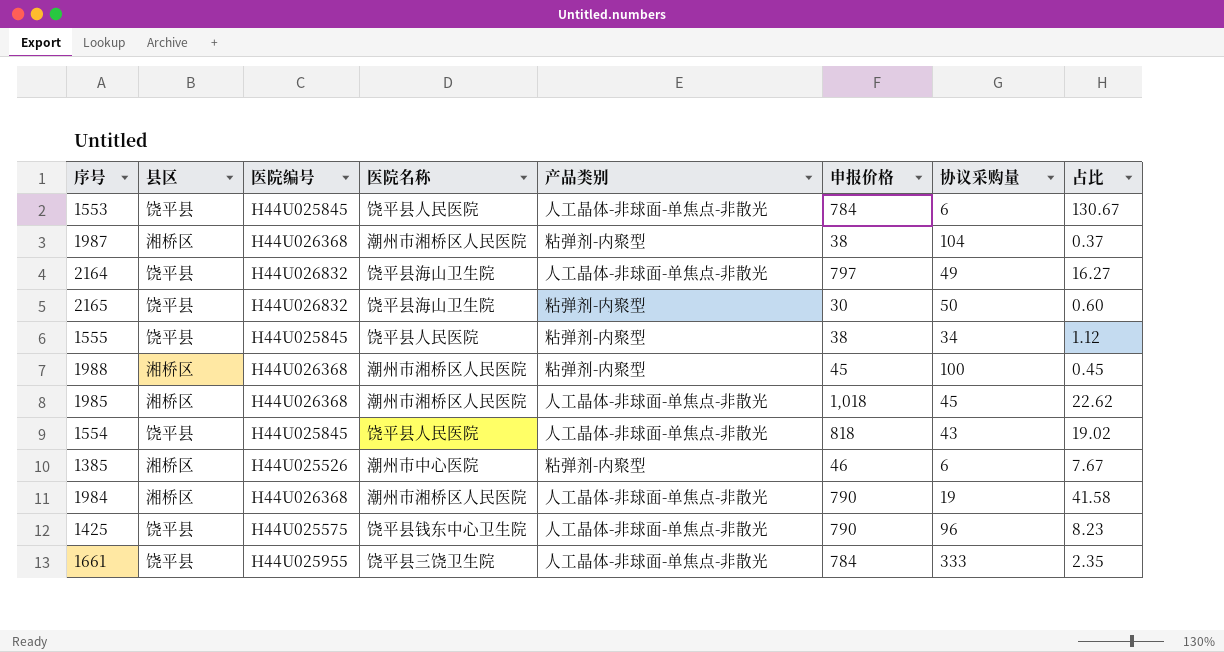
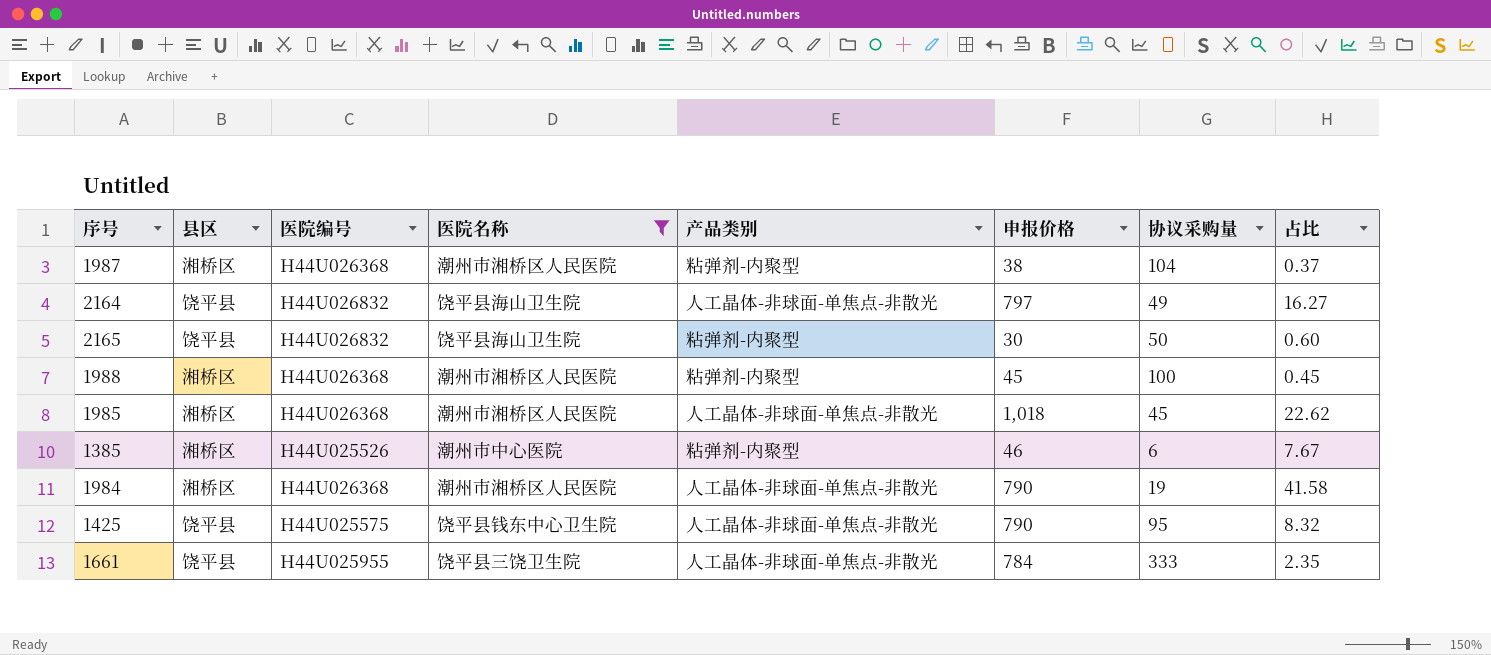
filter: none -> 医院名称 != 饶平县人民医院
1425 | 协议采购量: 96 -> 95
1425 | 占比: 8.23 -> 8.32

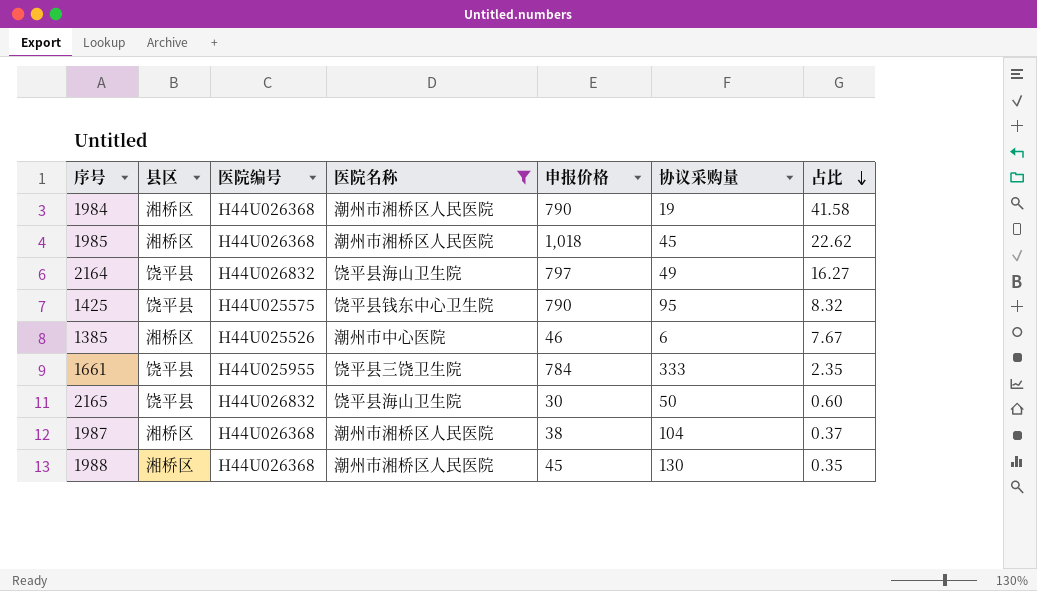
row order: none -> 占比 descending
column 产品类别 | position: 5 -> none
1988 | 协议采购量: 100 -> 130
1988 | 占比: 0.45 -> 0.35

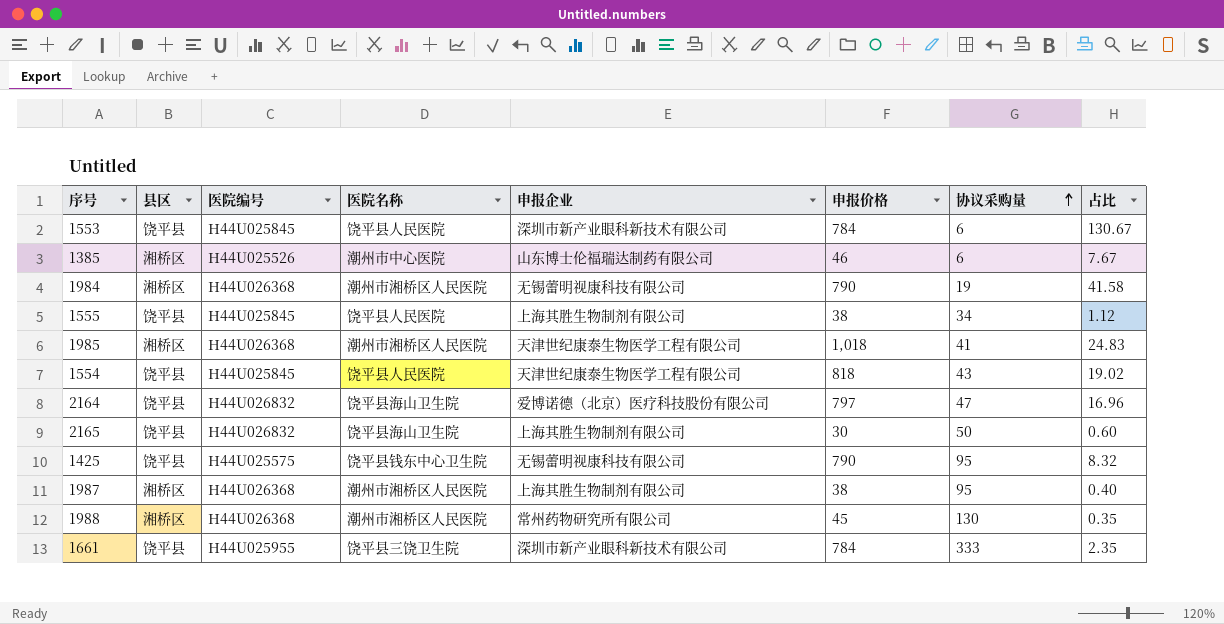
filter: 医院名称 != 饶平县人民医院 -> none
row order: 占比 descending -> 协议采购量 ascending
column 申报企业 | position: none -> 5
1985 | 协议采购量: 45 -> 41
1985 | 占比: 22.62 -> 24.83
2164 | 协议采购量: 49 -> 47
2164 | 占比: 16.27 -> 16.96
1987 | 协议采购量: 104 -> 95
1987 | 占比: 0.37 -> 0.40

